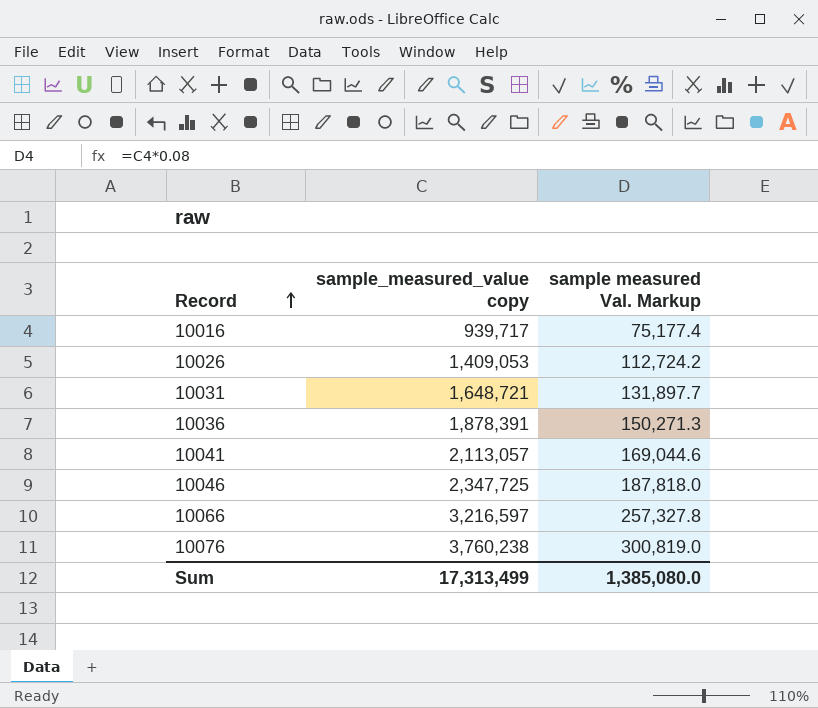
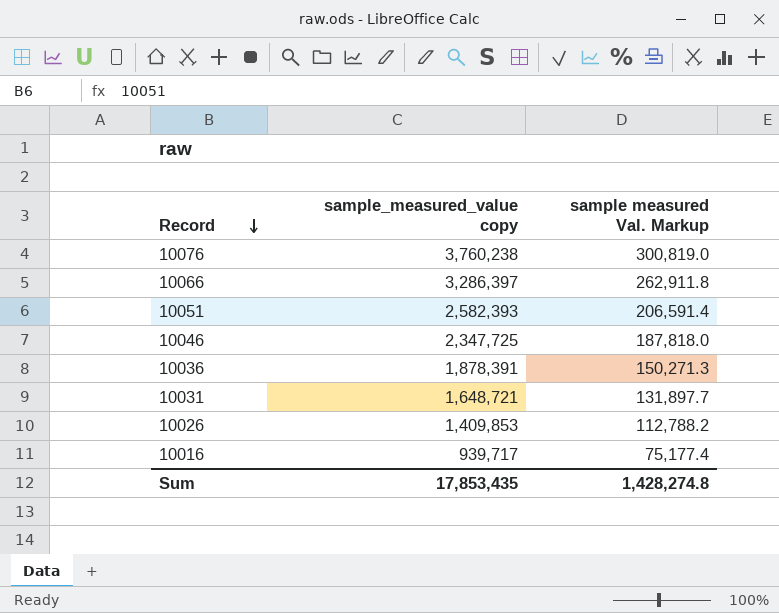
row order: Record ascending -> Record descending
row 10041: 2,113,057 | 169,044.6 -> none
10066 | sample_measured_value copy: 3,216,597 -> 3,286,397
10066 | sample measured Val. Markup: 257,327.8 -> 262,911.8
row 10051: none -> 2,582,393 | 206,591.4
10026 | sample_measured_value copy: 1,409,053 -> 1,409,853
10026 | sample measured Val. Markup: 112,724.2 -> 112,788.2
Sum | sample_measured_value copy: 17,313,499 -> 17,853,435
Sum | sample measured Val. Markup: 1,385,080.0 -> 1,428,274.8

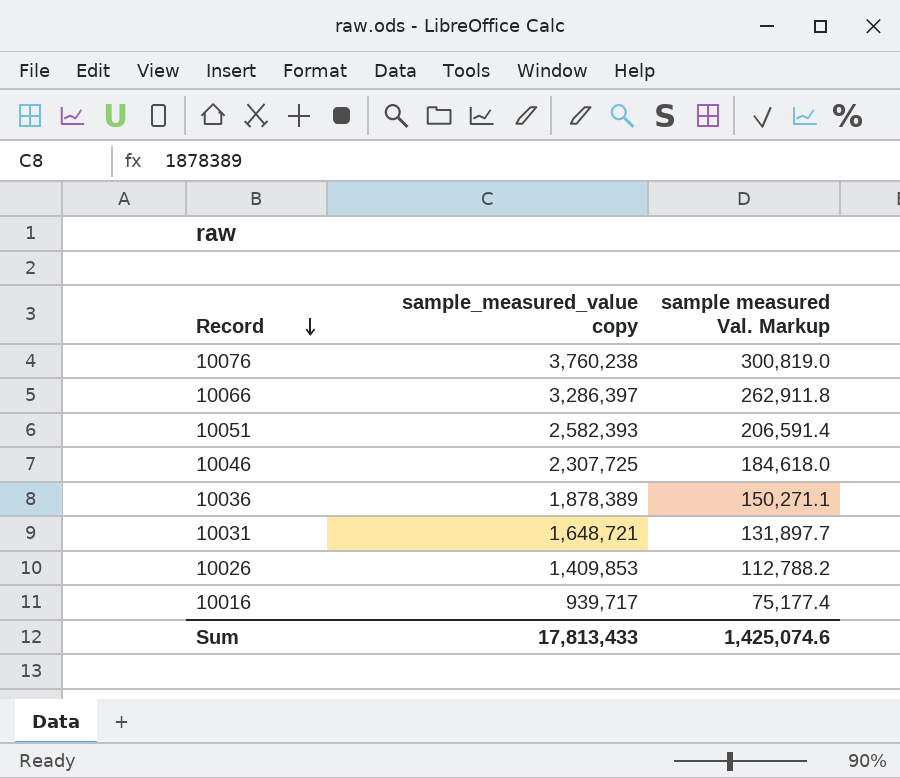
10046 | sample_measured_value copy: 2,347,725 -> 2,307,725
10046 | sample measured Val. Markup: 187,818.0 -> 184,618.0
10036 | sample_measured_value copy: 1,878,391 -> 1,878,389
10036 | sample measured Val. Markup: 150,271.3 -> 150,271.1
Sum | sample_measured_value copy: 17,853,435 -> 17,813,433
Sum | sample measured Val. Markup: 1,428,274.8 -> 1,425,074.6

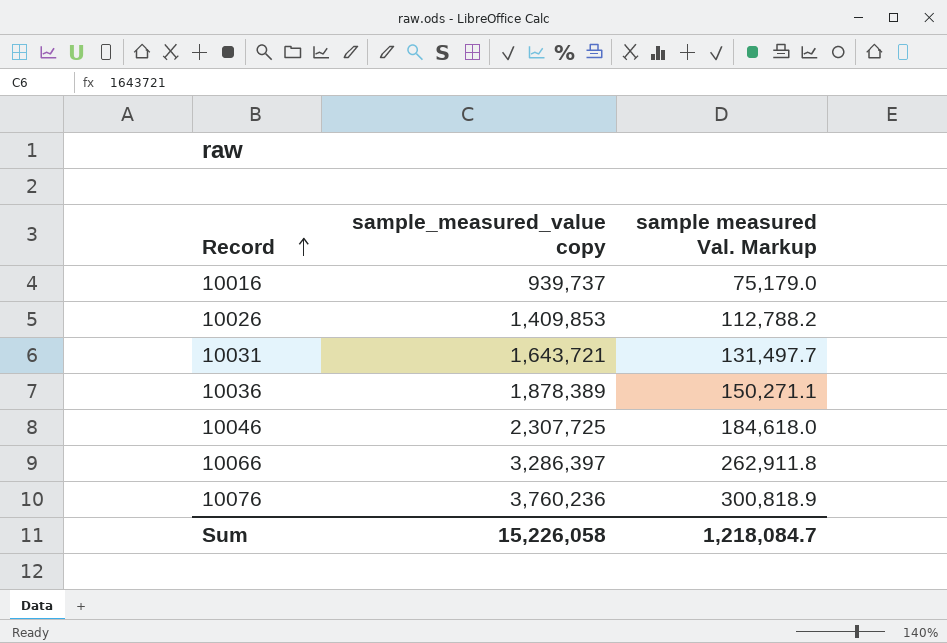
row order: Record descending -> Record ascending
row 10051: 2,582,393 | 206,591.4 -> none
10016 | sample_measured_value copy: 939,717 -> 939,737
10016 | sample measured Val. Markup: 75,177.4 -> 75,179.0
10031 | sample_measured_value copy: 1,648,721 -> 1,643,721
10031 | sample measured Val. Markup: 131,897.7 -> 131,497.7
10076 | sample_measured_value copy: 3,760,238 -> 3,760,236
10076 | sample measured Val. Markup: 300,819.0 -> 300,818.9
Sum | sample_measured_value copy: 17,813,433 -> 15,226,058
Sum | sample measured Val. Markup: 1,425,074.6 -> 1,218,084.7

